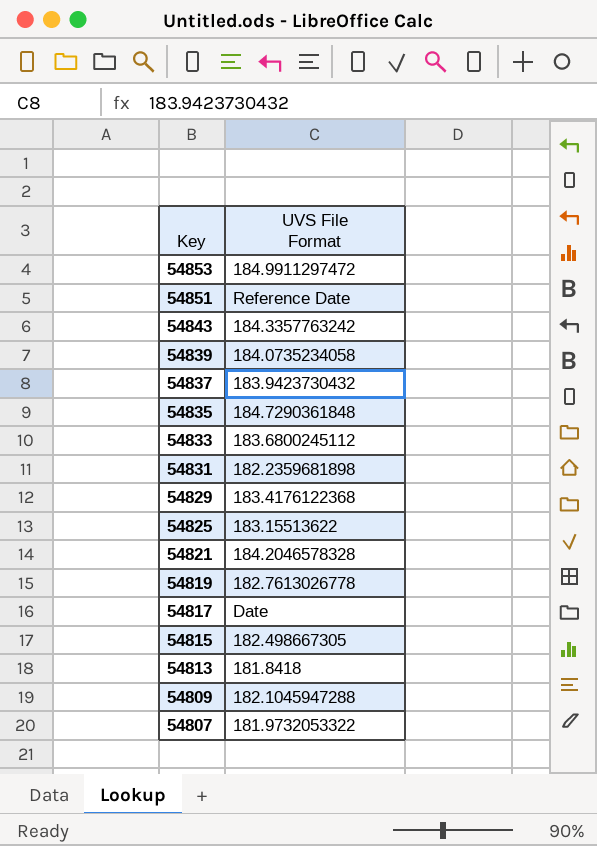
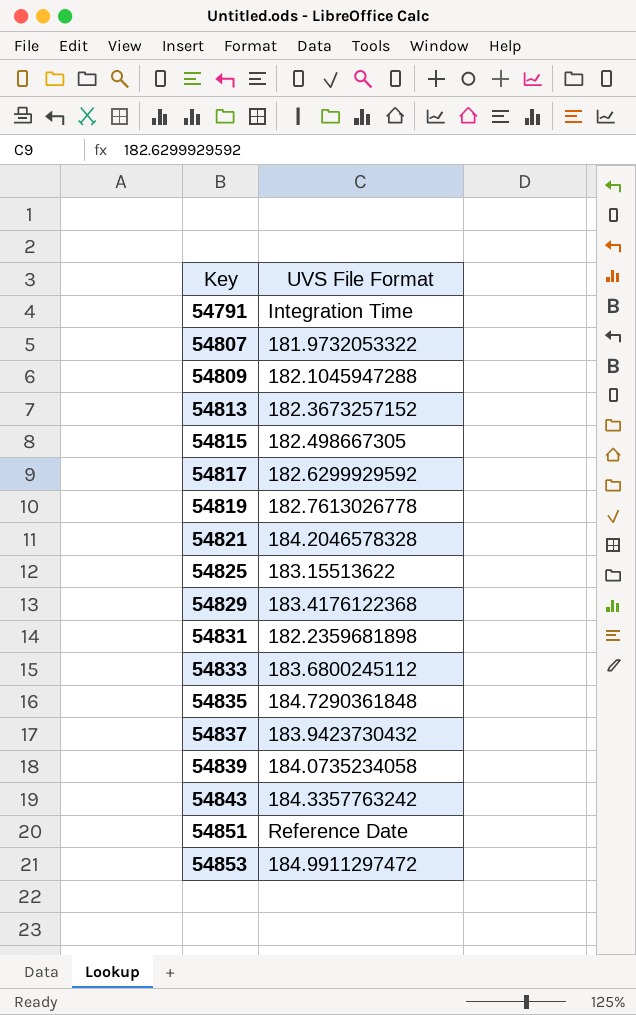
row order: Key descending -> Key ascending
row 54791: none -> Integration Time
54813 | UVS File Format: 181.8418 -> 182.3673257152
54817 | UVS File Format: Date -> 182.6299929592

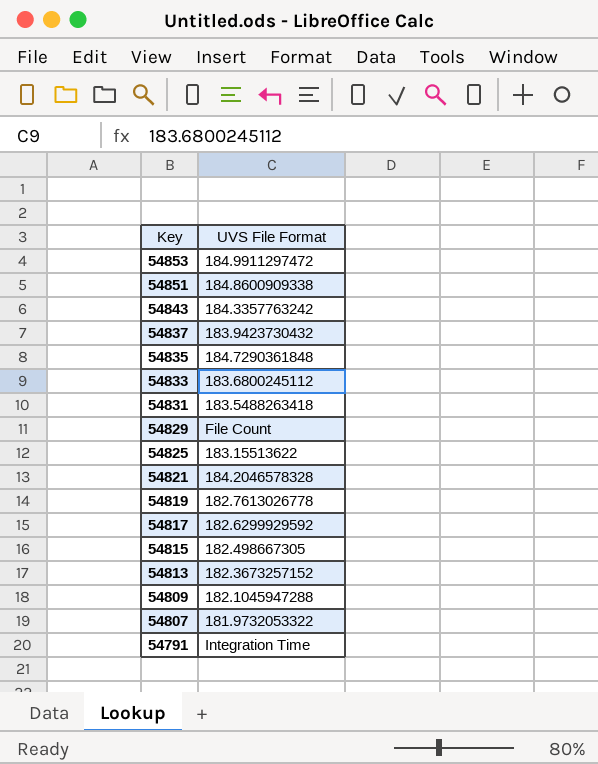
row order: Key ascending -> Key descending
row 54839: 184.0735234058 -> none
54851 | UVS File Format: Reference Date -> 184.8600909338
54831 | UVS File Format: 182.2359681898 -> 183.5488263418
54829 | UVS File Format: 183.4176122368 -> File Count

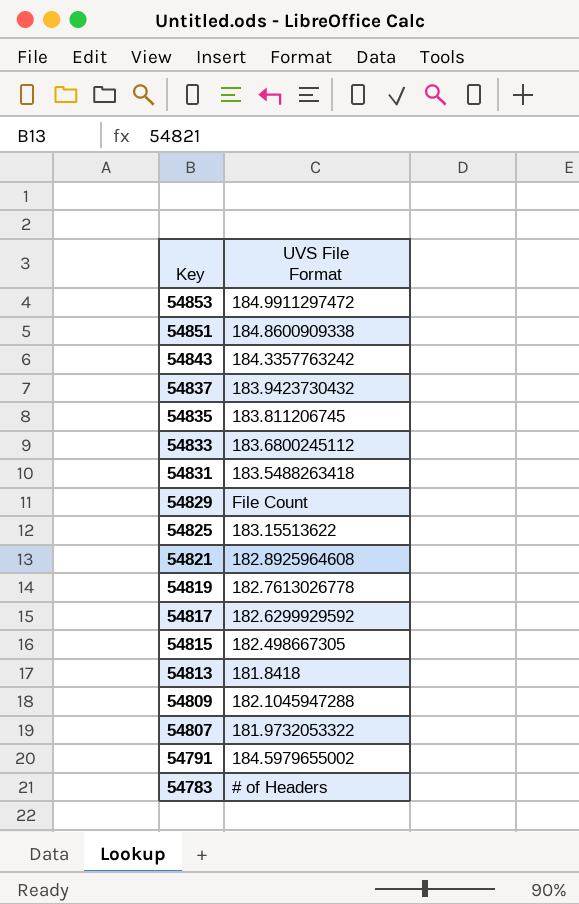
54835 | UVS File Format: 184.7290361848 -> 183.811206745
54821 | UVS File Format: 184.2046578328 -> 182.8925964608
54813 | UVS File Format: 182.3673257152 -> 181.8418
54791 | UVS File Format: Integration Time -> 184.5979655002
row 54783: none -> # of Headers

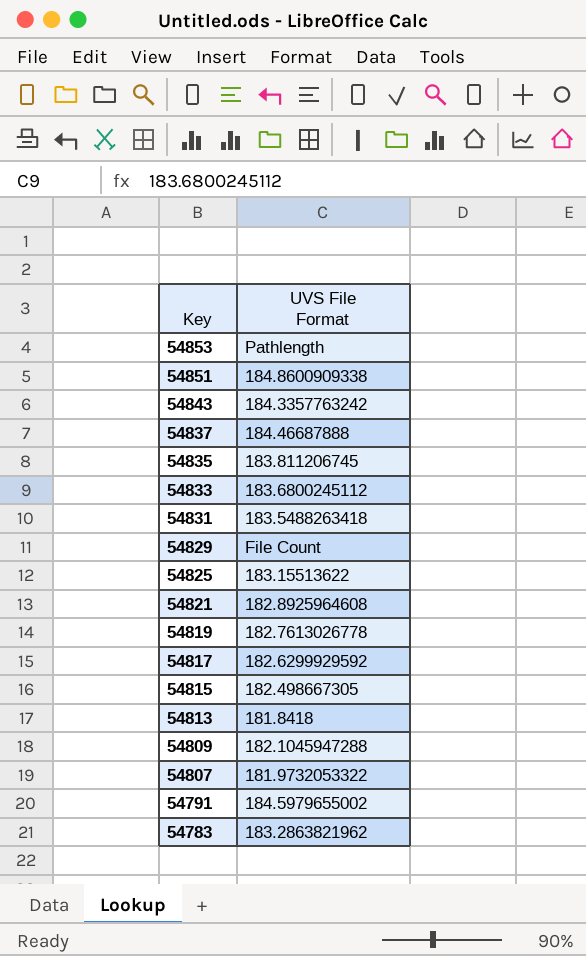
54853 | UVS File Format: 184.9911297472 -> Pathlength
54837 | UVS File Format: 183.9423730432 -> 184.46687888
54783 | UVS File Format: # of Headers -> 183.2863821962

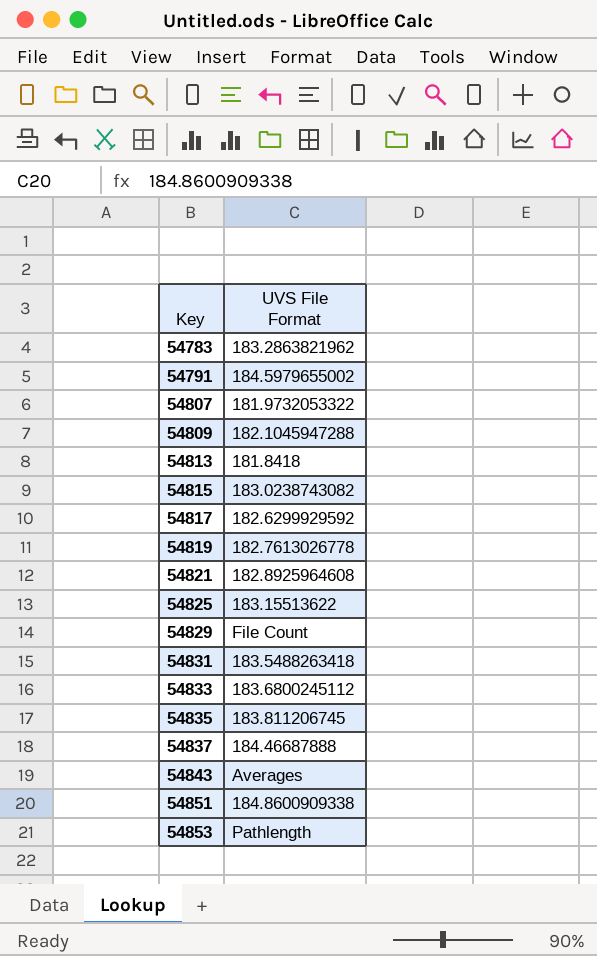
row order: Key descending -> Key ascending
54815 | UVS File Format: 182.498667305 -> 183.0238743082
54843 | UVS File Format: 184.3357763242 -> Averages

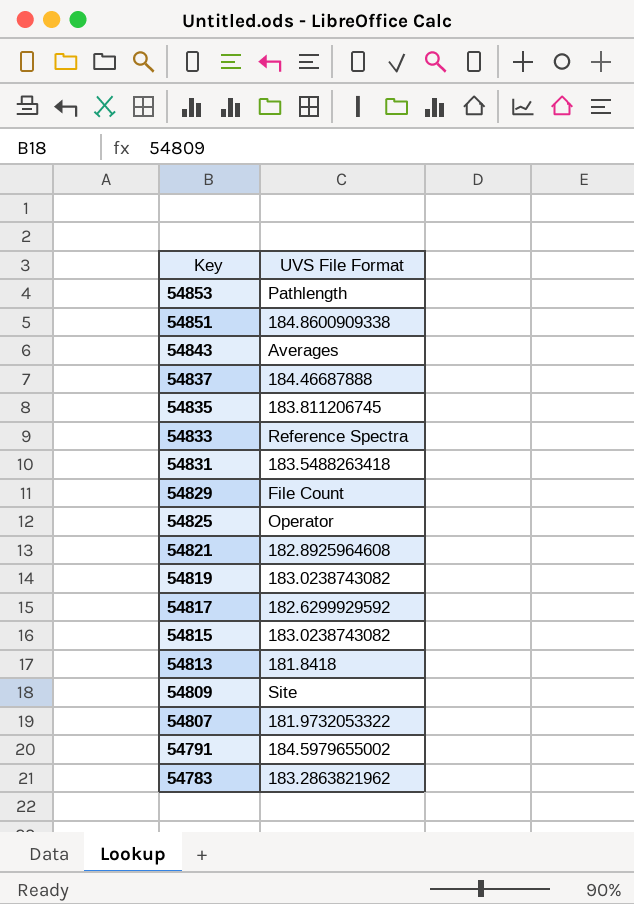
row order: Key ascending -> Key descending
54833 | UVS File Format: 183.6800245112 -> Reference Spectra
54825 | UVS File Format: 183.15513622 -> Operator
54819 | UVS File Format: 182.7613026778 -> 183.0238743082
54809 | UVS File Format: 182.1045947288 -> Site

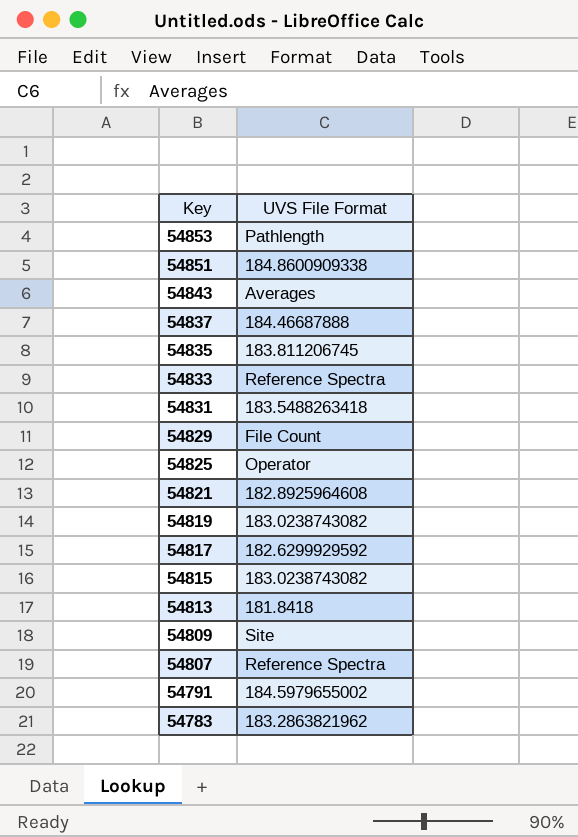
54807 | UVS File Format: 181.9732053322 -> Reference Spectra

